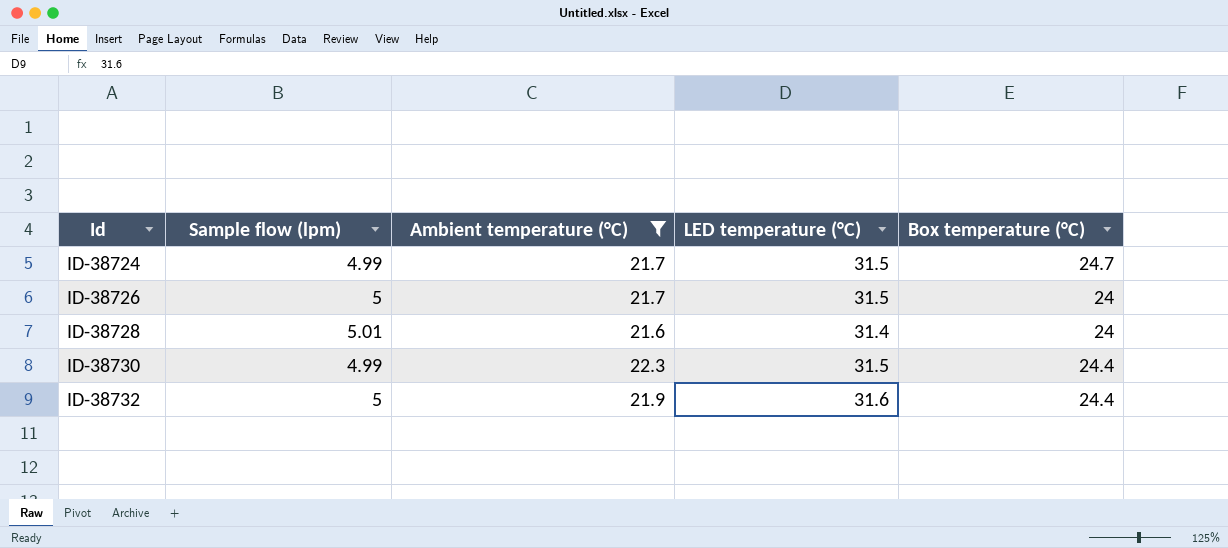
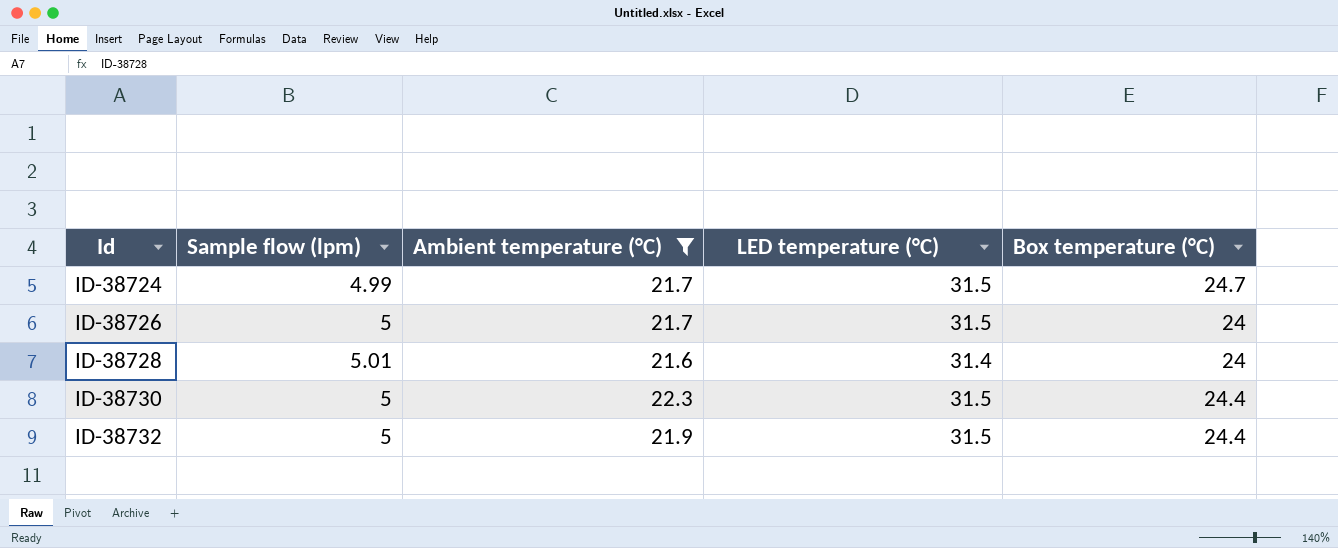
ID-38730 | Sample flow (lpm): 4.99 -> 5
ID-38732 | LED temperature (°C): 31.6 -> 31.5

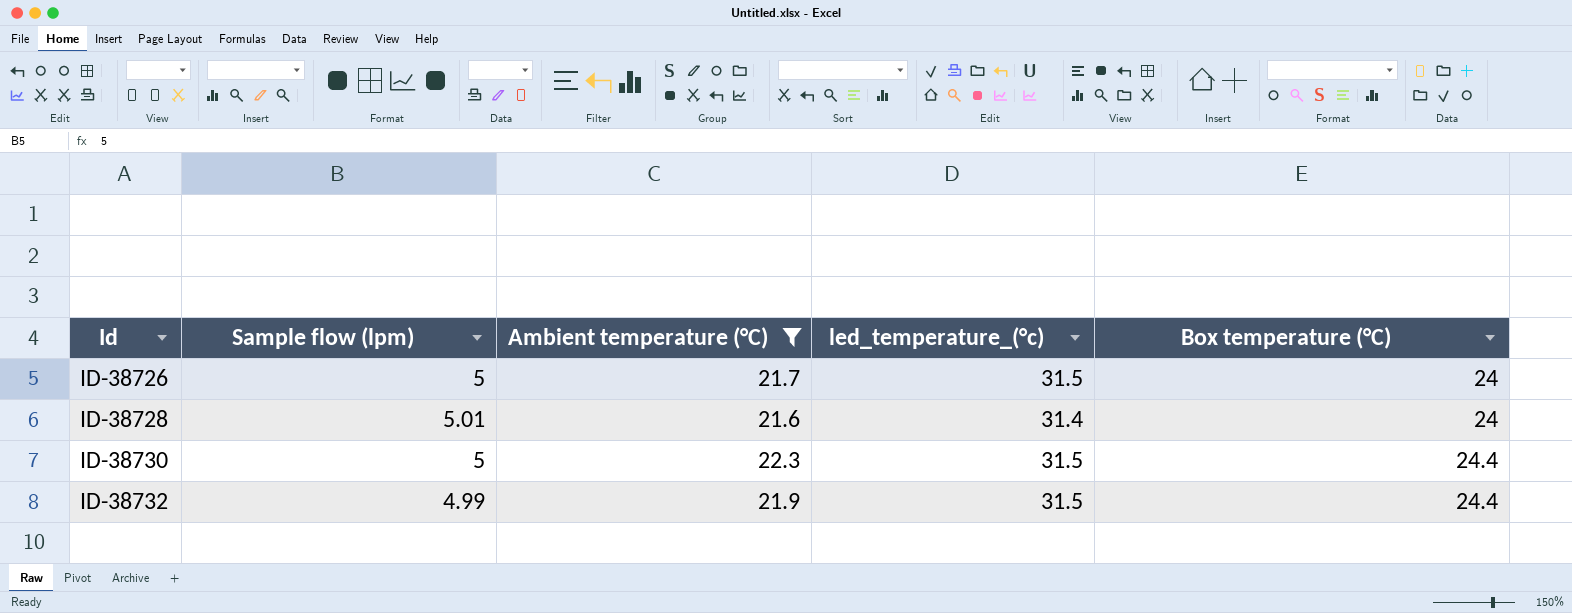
column name: LED temperature (°C) -> led_temperature_(°c)
row ID-38724: 4.99 | 21.7 | 31.5 | 24.7 -> none
ID-38732 | Sample flow (lpm): 5 -> 4.99

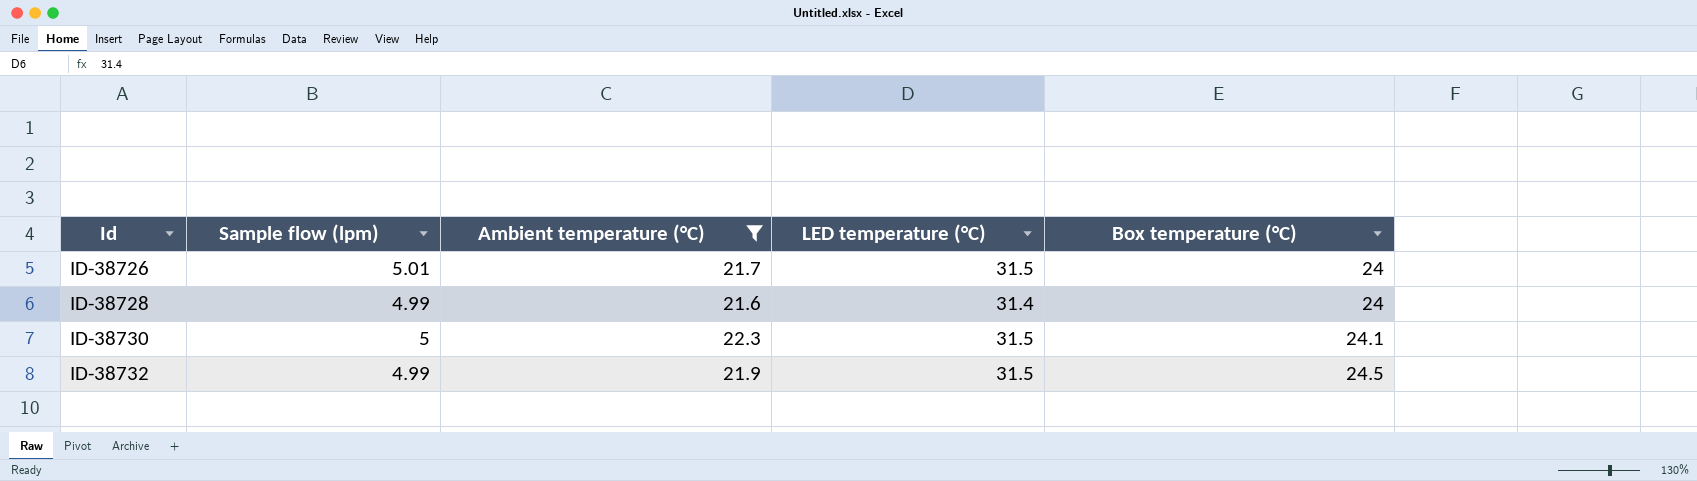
column name: led_temperature_(°c) -> LED temperature (°C)
ID-38726 | Sample flow (lpm): 5 -> 5.01
ID-38728 | Sample flow (lpm): 5.01 -> 4.99
ID-38730 | Box temperature (°C): 24.4 -> 24.1
ID-38732 | Box temperature (°C): 24.4 -> 24.5

